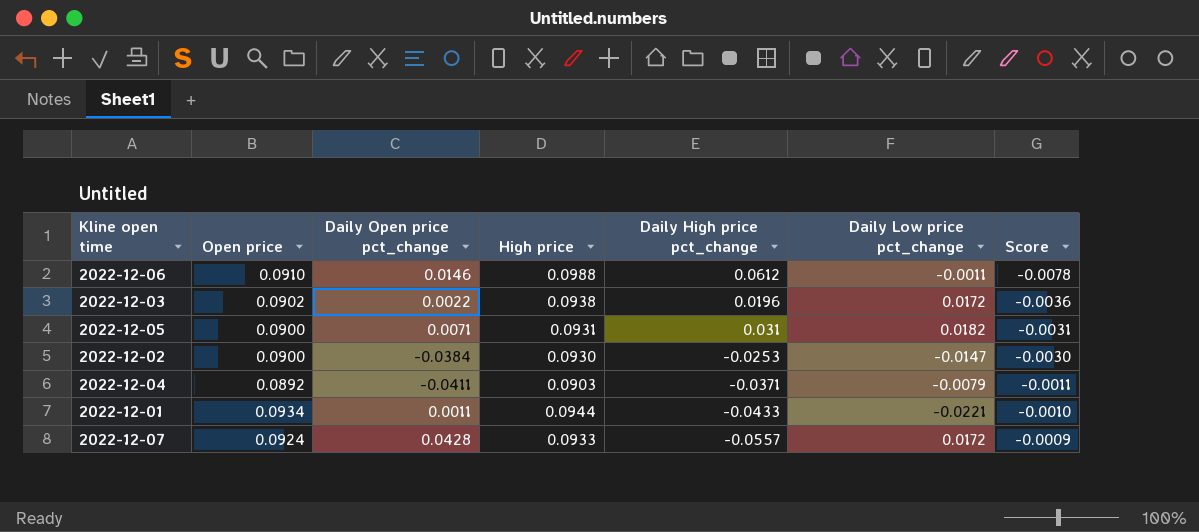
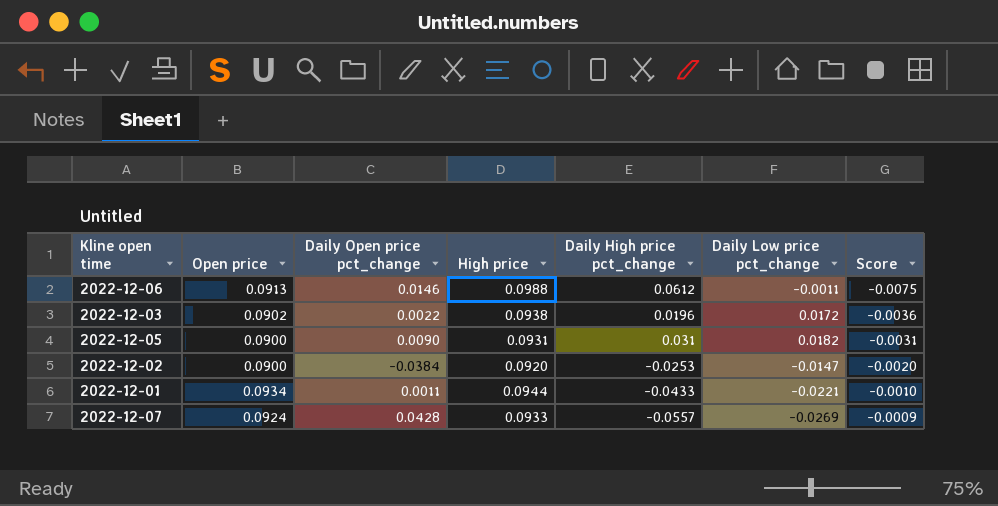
row 2022-12-04: 0.0892 | -0.0411 | 0.0903 | -0.0371 | -0.0079 | -0.0011 -> none
2022-12-06 | Open price: 0.0910 -> 0.0913
2022-12-06 | Score: -0.0078 -> -0.0075
2022-12-05 | Daily Open price pct_change: 0.0071 -> 0.0090
2022-12-02 | High price: 0.0930 -> 0.0920
2022-12-02 | Score: -0.0030 -> -0.0020
2022-12-07 | Daily Low price pct_change: 0.0172 -> -0.0269

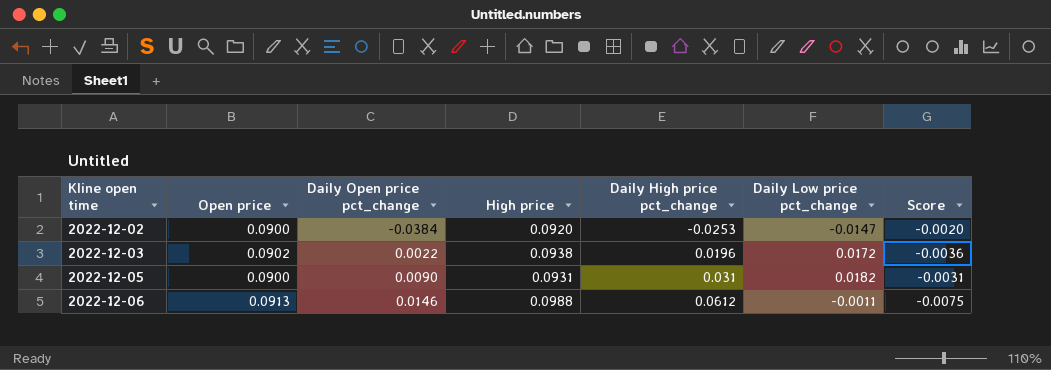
row order: Score ascending -> Kline open time ascending
row 2022-12-01: 0.0934 | 0.0011 | 0.0944 | -0.0433 | -0.0221 | -0.0010 -> none
row 2022-12-07: 0.0924 | 0.0428 | 0.0933 | -0.0557 | -0.0269 | -0.0009 -> none

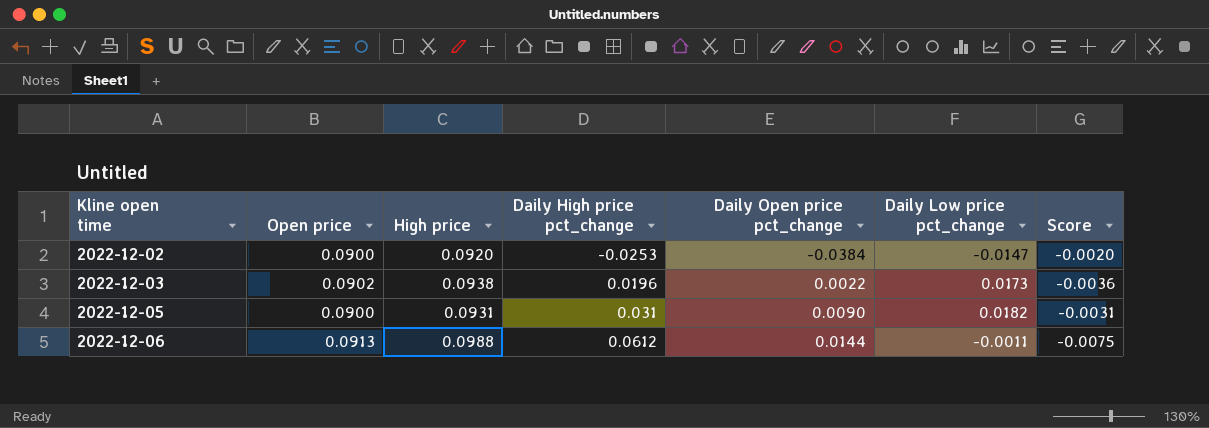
column Daily Open price pct_change | position: 3 -> 5
2022-12-03 | Daily Low price pct_change: 0.0172 -> 0.0173
2022-12-06 | Daily Open price pct_change: 0.0146 -> 0.0144

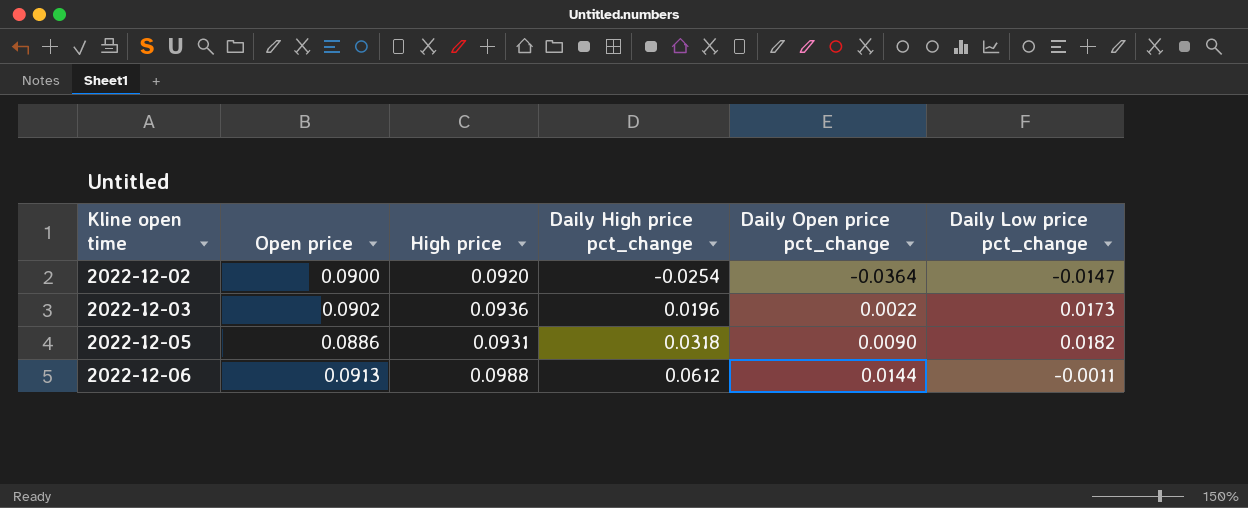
column Score | formula: [Open price] - [High price] -> none
2022-12-02 | Daily High price pct_change: -0.0253 -> -0.0254
2022-12-02 | Daily Open price pct_change: -0.0384 -> -0.0364
2022-12-03 | High price: 0.0938 -> 0.0936
2022-12-05 | Open price: 0.0900 -> 0.0886
2022-12-05 | Daily High price pct_change: 0.031 -> 0.0318

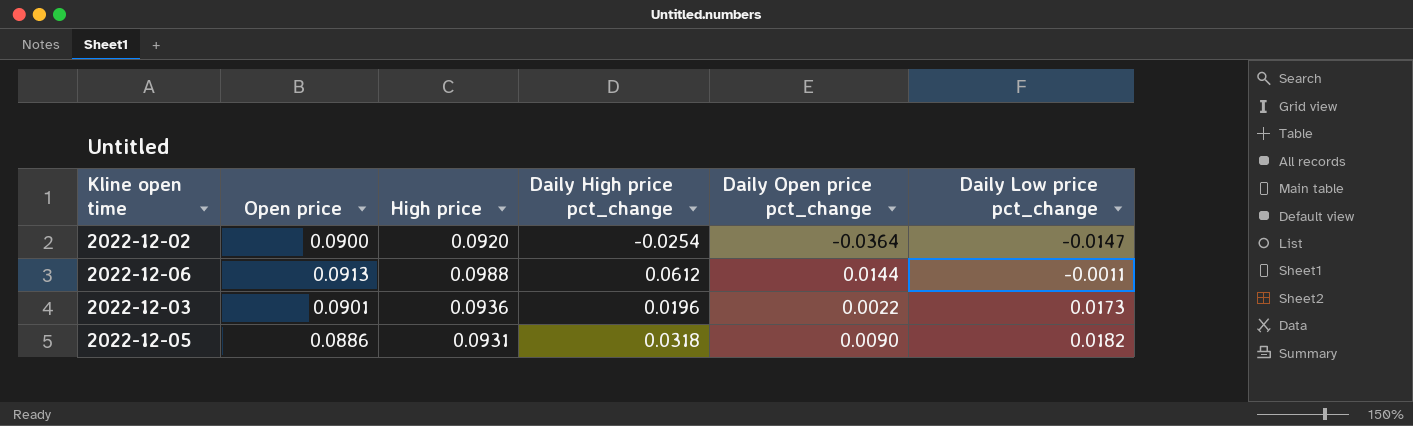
row order: Kline open time ascending -> Daily Low price pct_change ascending
2022-12-03 | Open price: 0.0902 -> 0.0901

